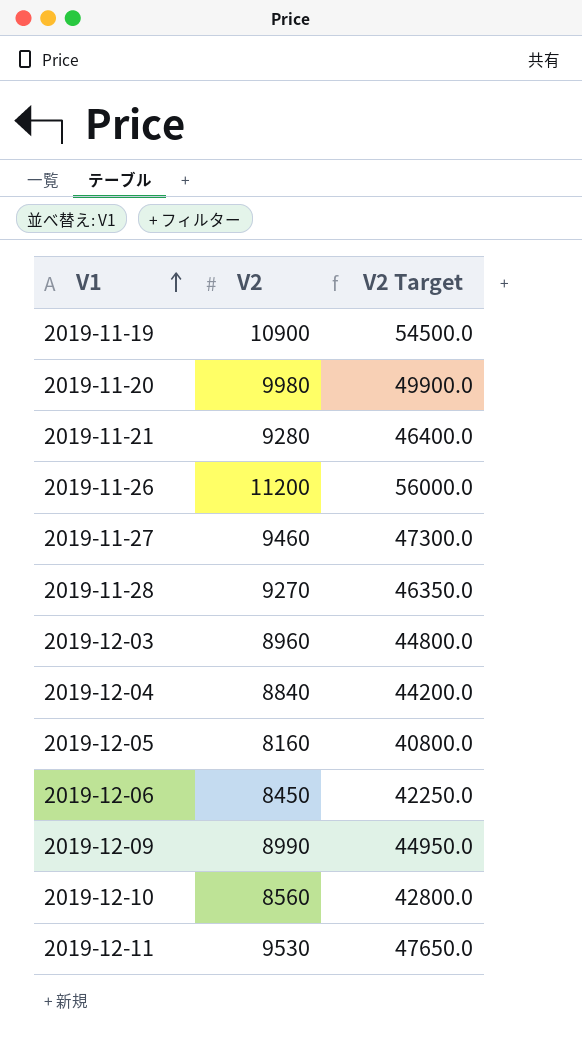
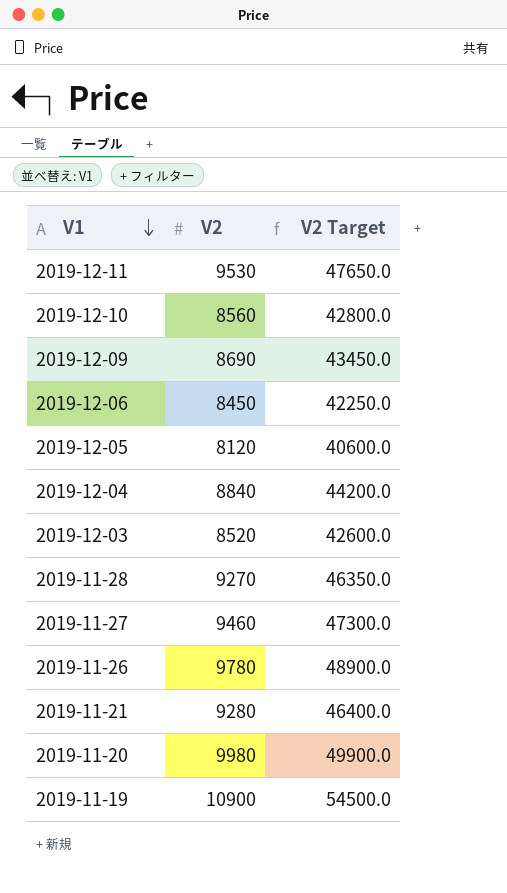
row order: V1 ascending -> V1 descending
2019-12-09 | V2: 8990 -> 8690
2019-12-09 | V2 Target: 44950.0 -> 43450.0
2019-12-05 | V2: 8160 -> 8120
2019-12-05 | V2 Target: 40800.0 -> 40600.0
2019-12-03 | V2: 8960 -> 8520
2019-12-03 | V2 Target: 44800.0 -> 42600.0
2019-11-26 | V2: 11200 -> 9780
2019-11-26 | V2 Target: 56000.0 -> 48900.0

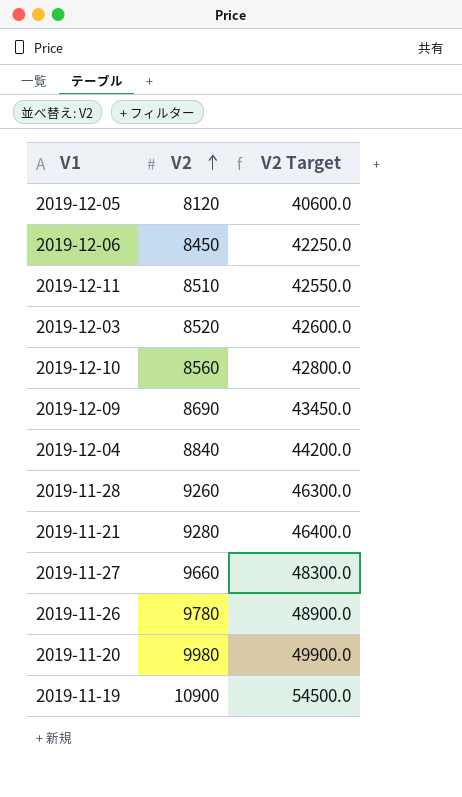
row order: V1 descending -> V2 ascending
2019-12-11 | V2: 9530 -> 8510
2019-12-11 | V2 Target: 47650.0 -> 42550.0
2019-11-28 | V2: 9270 -> 9260
2019-11-28 | V2 Target: 46350.0 -> 46300.0
2019-11-27 | V2: 9460 -> 9660
2019-11-27 | V2 Target: 47300.0 -> 48300.0

